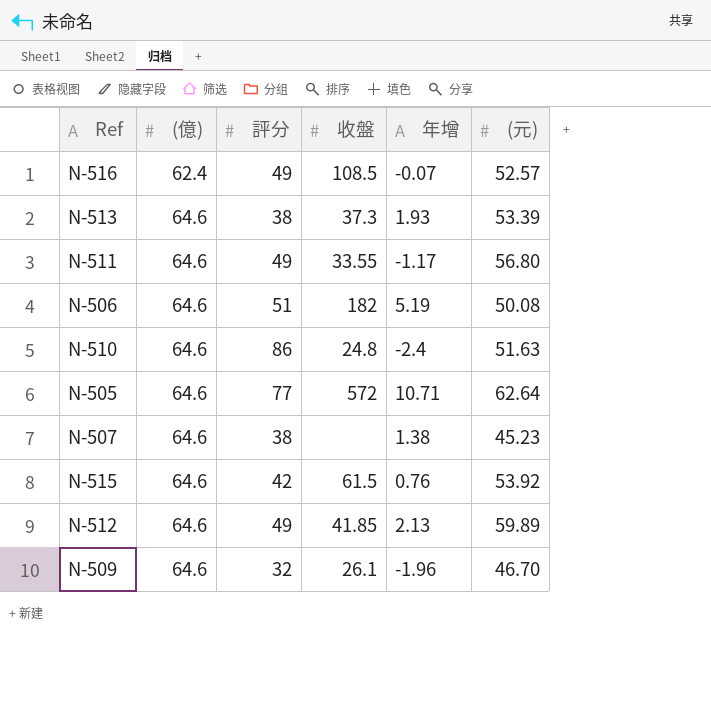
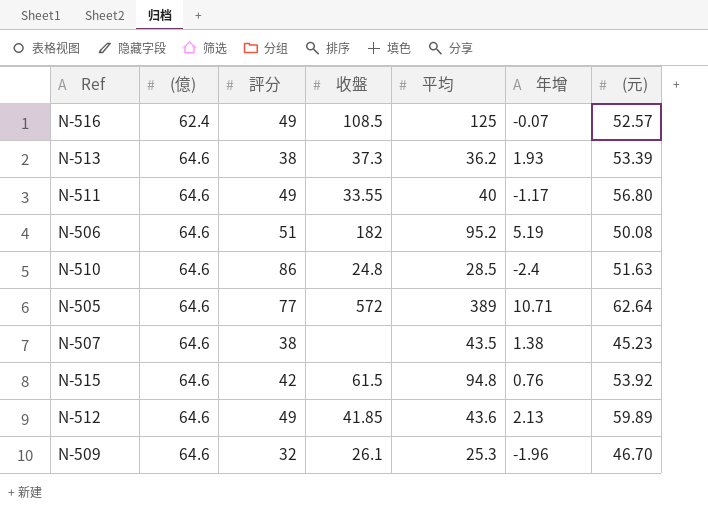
column 平均 | position: none -> 5

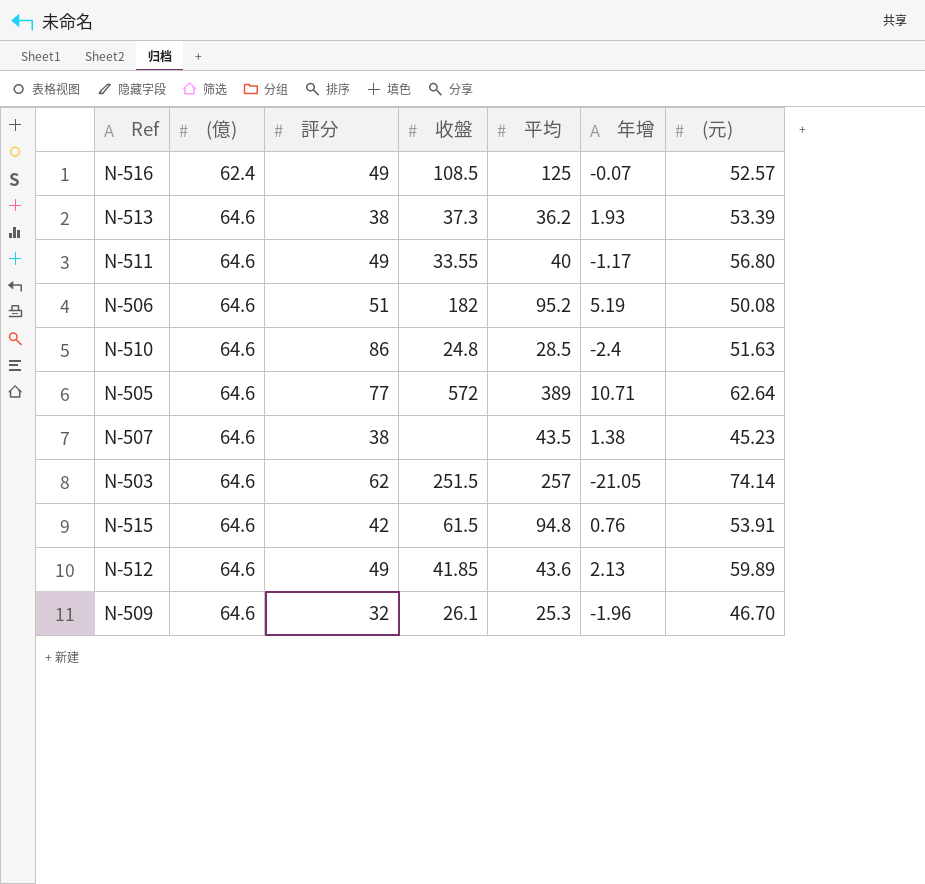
row N-503: none -> 64.6 | 62 | 251.5 | 257 | -21.05 | 74.14
N-515 | (元): 53.92 -> 53.91

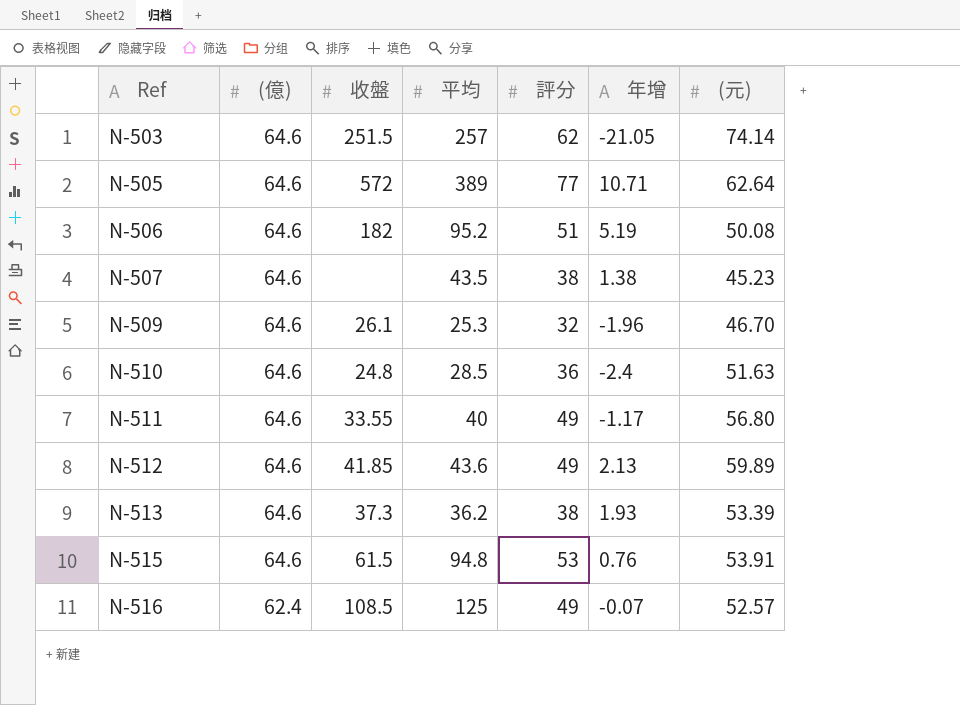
row order: (億) ascending -> Ref ascending
column 評分 | position: 3 -> 5
N-510 | 評分: 86 -> 36
N-515 | 評分: 42 -> 53

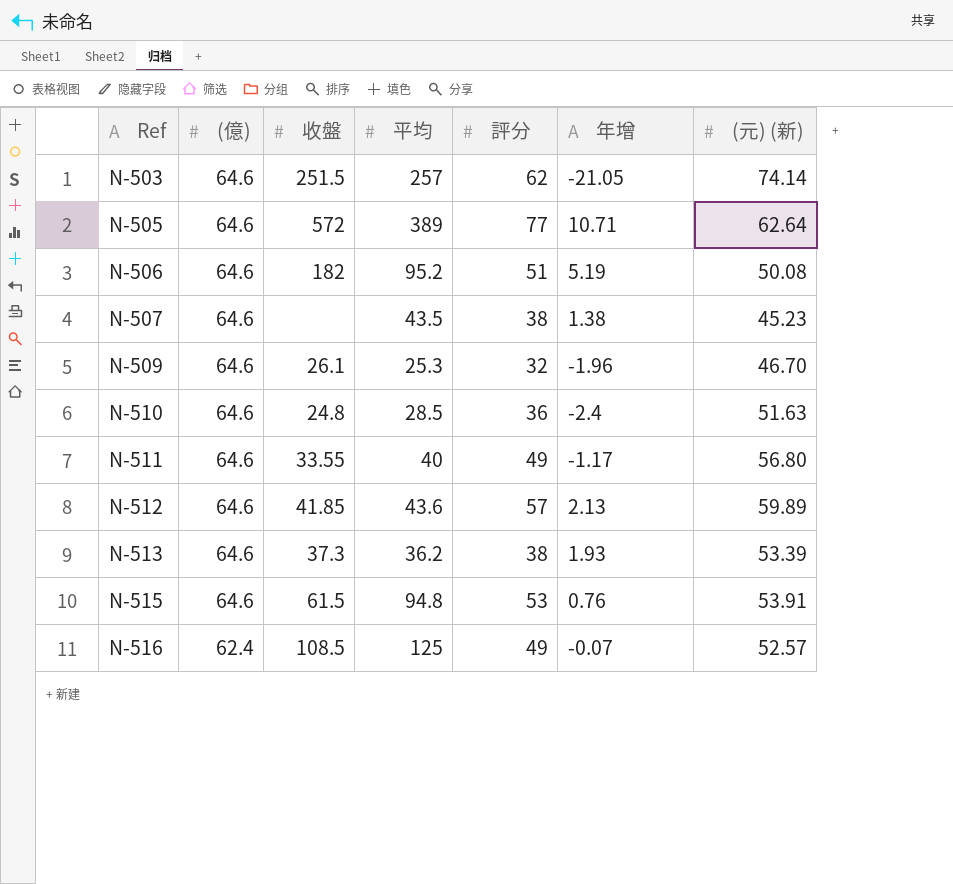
column name: (元) -> (元) (新)
N-512 | 評分: 49 -> 57

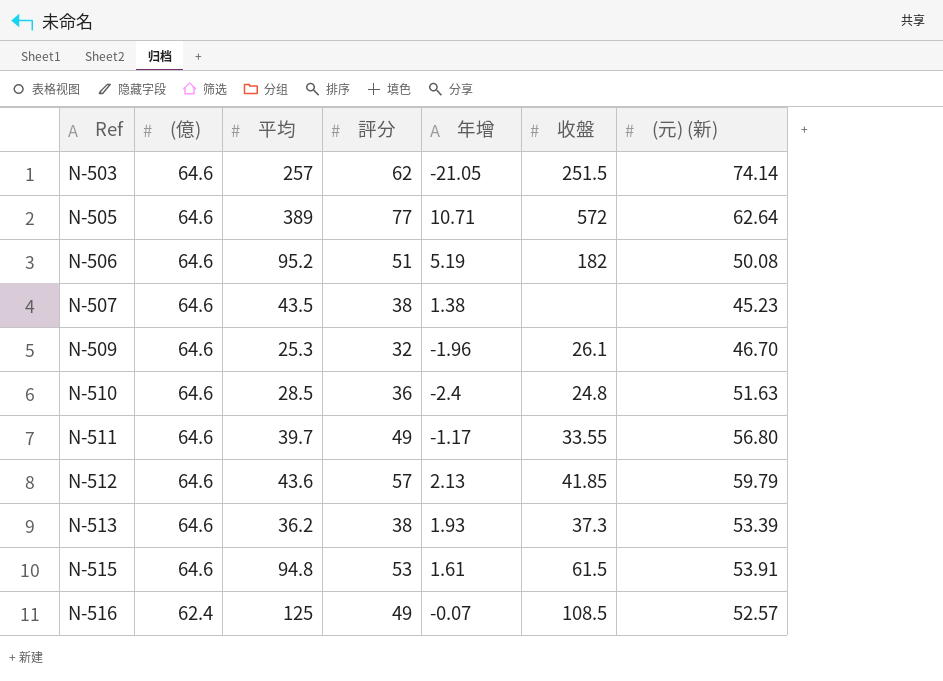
column 收盤 | position: 3 -> 6
N-511 | 平均: 40 -> 39.7
N-512 | (元) (新): 59.89 -> 59.79
N-515 | 年增: 0.76 -> 1.61

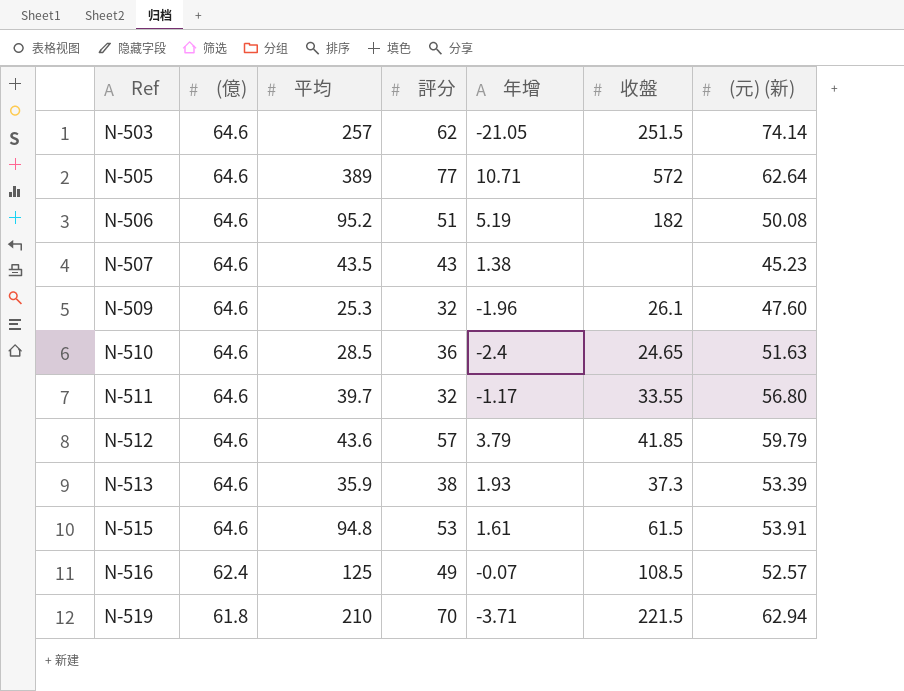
N-507 | 評分: 38 -> 43
N-509 | (元) (新): 46.70 -> 47.60
N-510 | 收盤: 24.8 -> 24.65
N-511 | 評分: 49 -> 32
N-512 | 年增: 2.13 -> 3.79
N-513 | 平均: 36.2 -> 35.9
row N-519: none -> 61.8 | 210 | 70 | -3.71 | 221.5 | 62.94

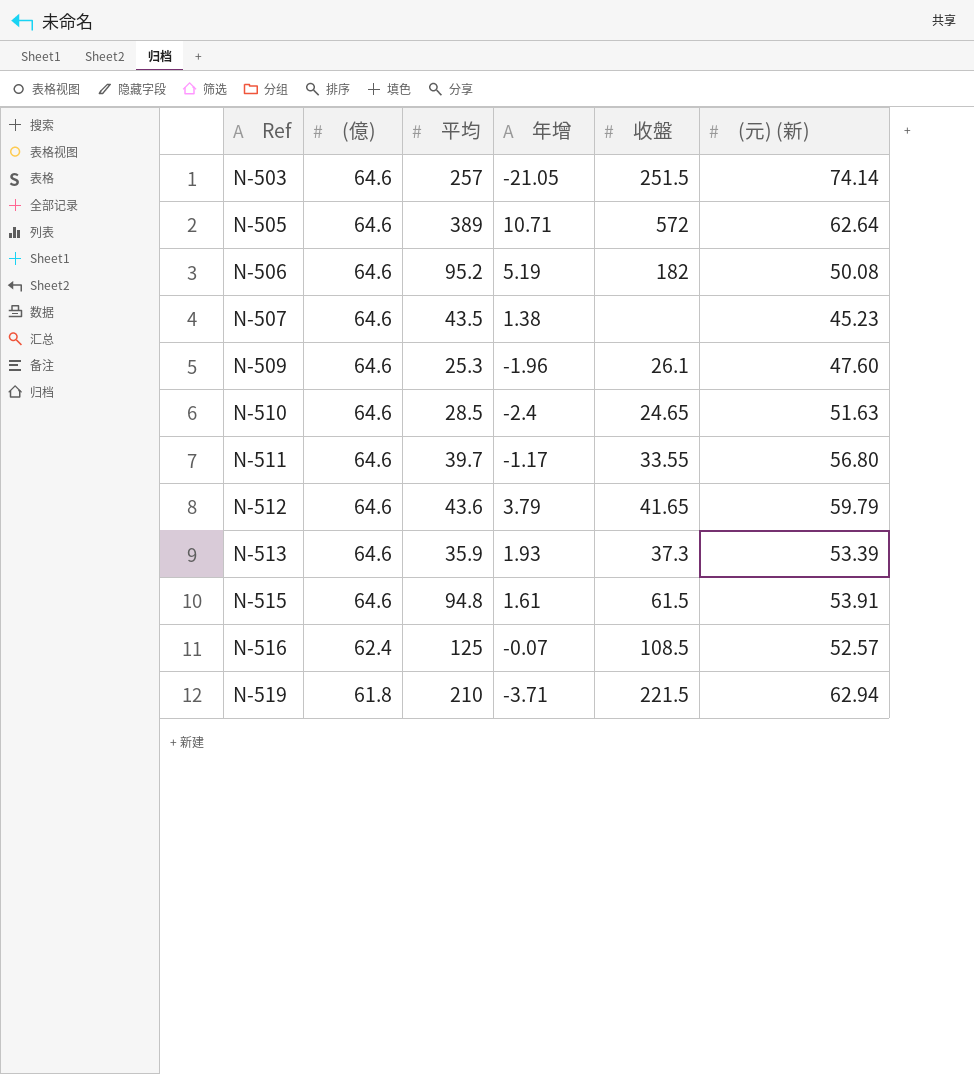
column 評分 | position: 4 -> none
N-512 | 收盤: 41.85 -> 41.65

